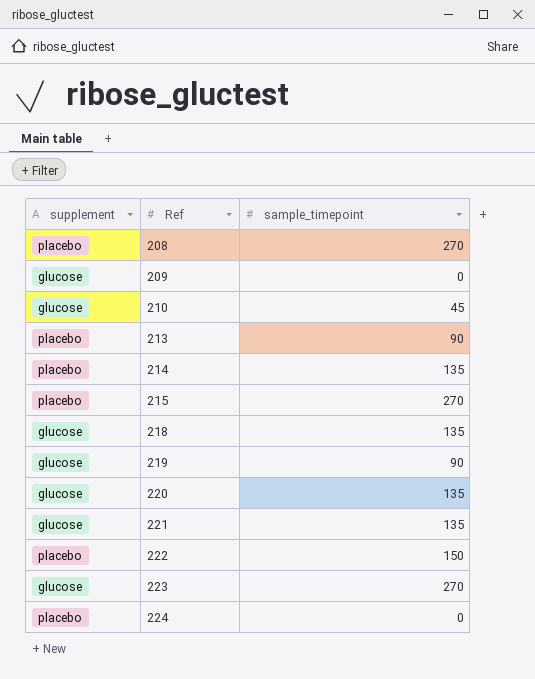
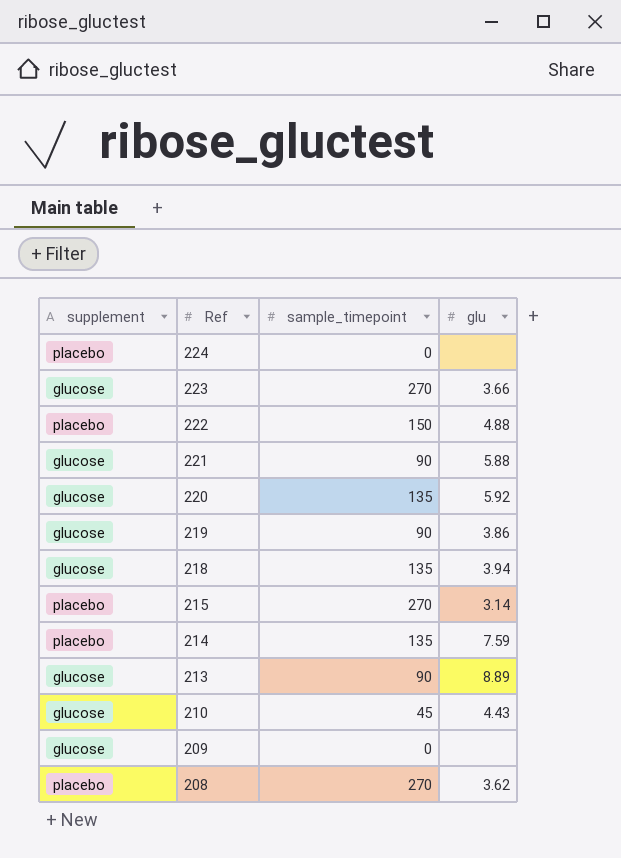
row order: Ref ascending -> Ref descending
column glu | position: none -> 4
221 | sample_timepoint: 135 -> 90
213 | supplement: placebo -> glucose

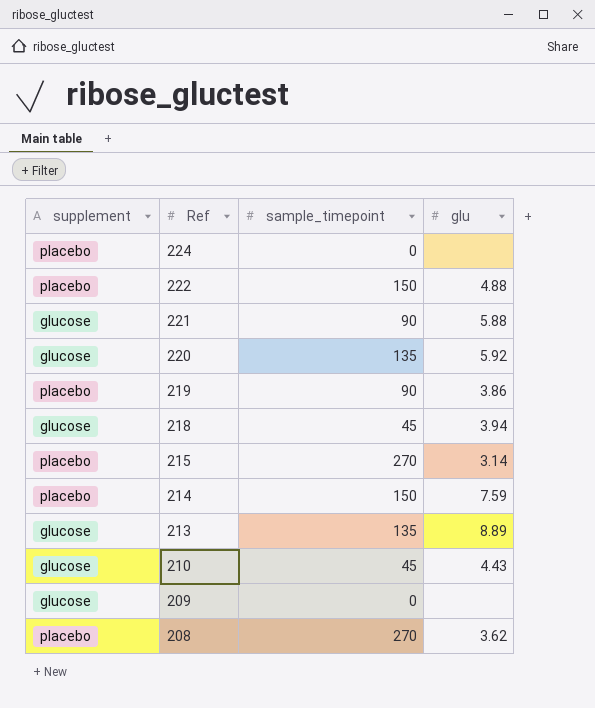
row 223: glucose | 270 | 3.66 -> none
219 | supplement: glucose -> placebo
218 | sample_timepoint: 135 -> 45
214 | sample_timepoint: 135 -> 150
213 | sample_timepoint: 90 -> 135

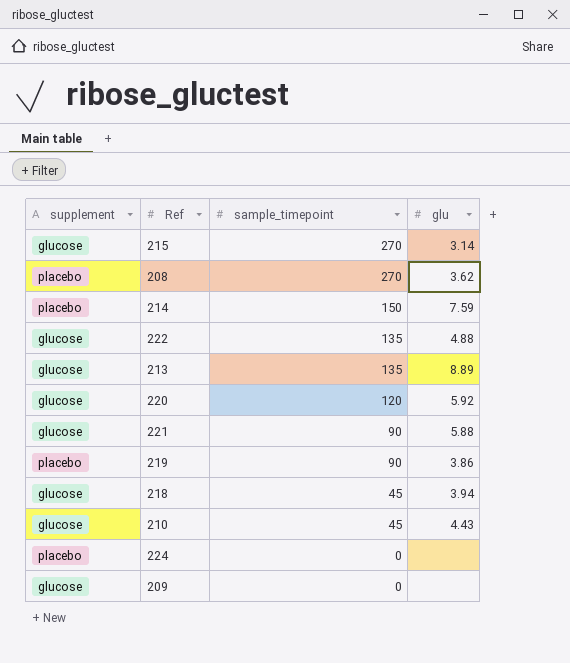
row order: Ref descending -> sample_timepoint descending
215 | supplement: placebo -> glucose
222 | supplement: placebo -> glucose
222 | sample_timepoint: 150 -> 135
220 | sample_timepoint: 135 -> 120

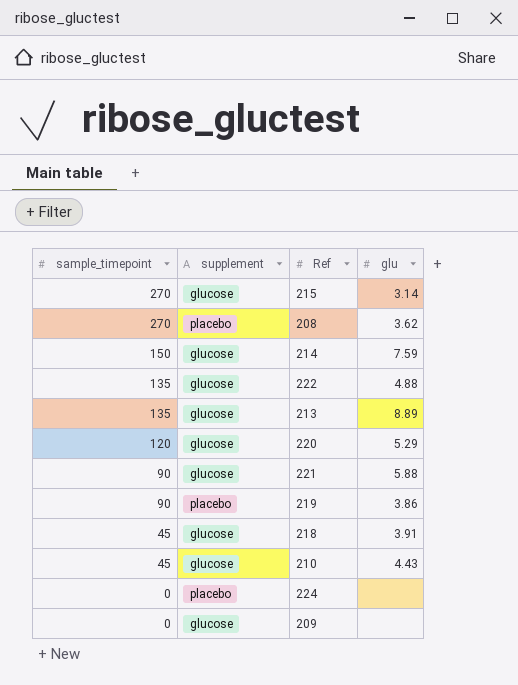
column sample_timepoint | position: 3 -> 1
214 | supplement: placebo -> glucose
220 | glu: 5.92 -> 5.29
218 | glu: 3.94 -> 3.91

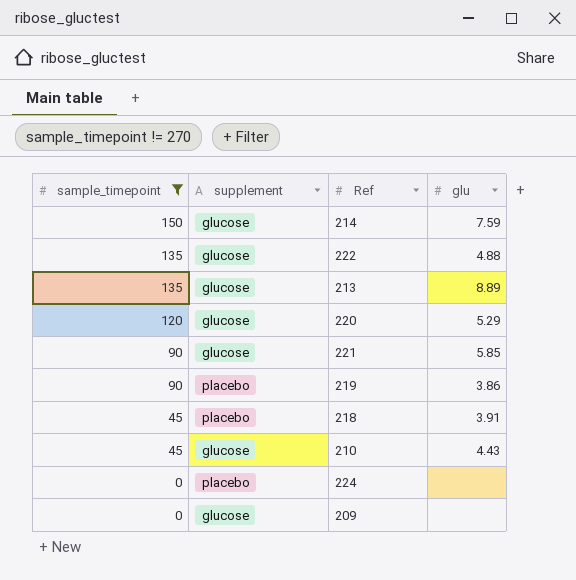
filter: none -> sample_timepoint != 270
221 | glu: 5.88 -> 5.85
218 | supplement: glucose -> placebo

